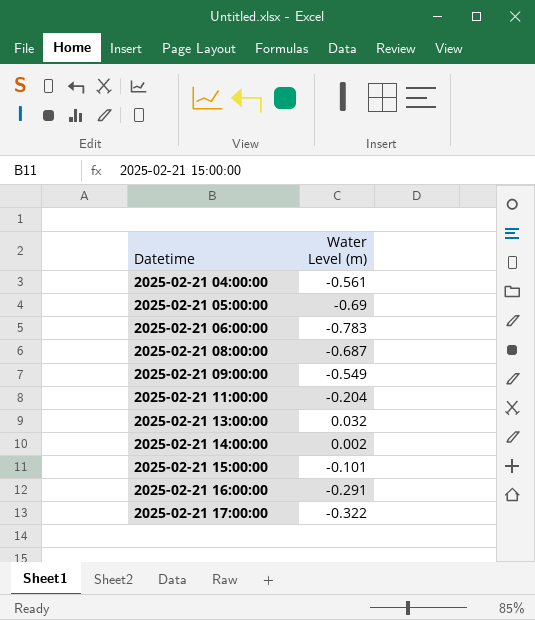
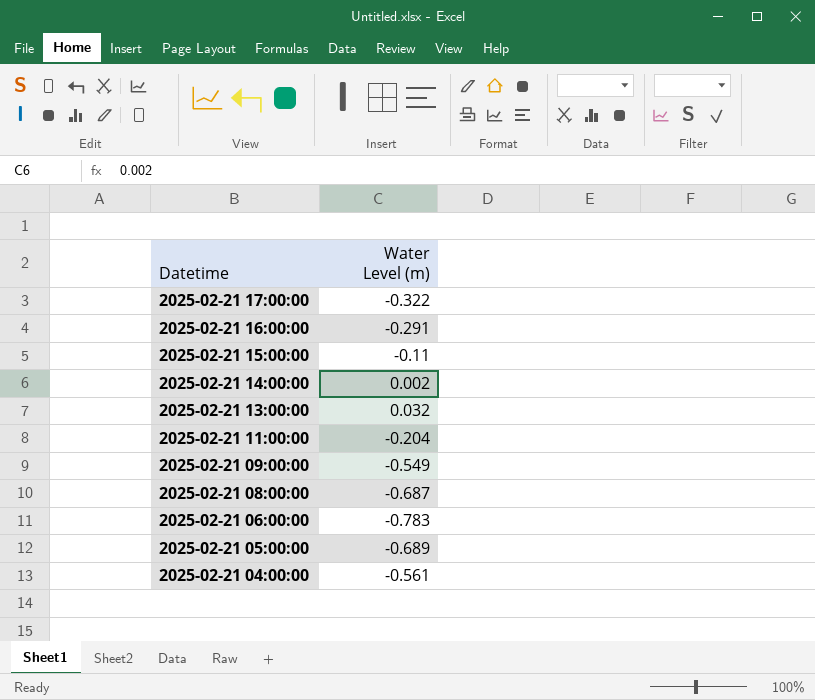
row order: Datetime ascending -> Datetime descending
2025-02-21 15:00:00 | Water Level (m): -0.101 -> -0.11
2025-02-21 05:00:00 | Water Level (m): -0.69 -> -0.689

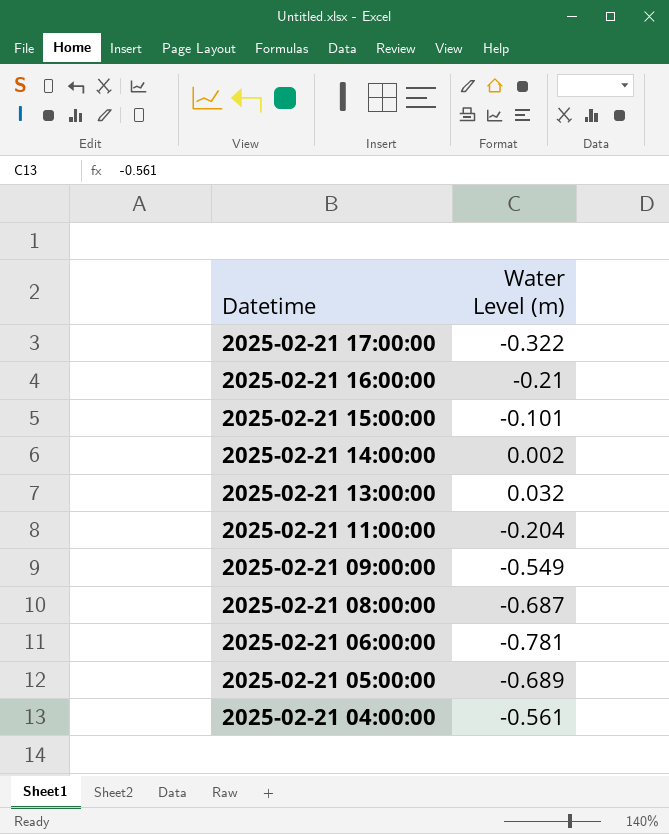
2025-02-21 16:00:00 | Water Level (m): -0.291 -> -0.21
2025-02-21 15:00:00 | Water Level (m): -0.11 -> -0.101
2025-02-21 06:00:00 | Water Level (m): -0.783 -> -0.781

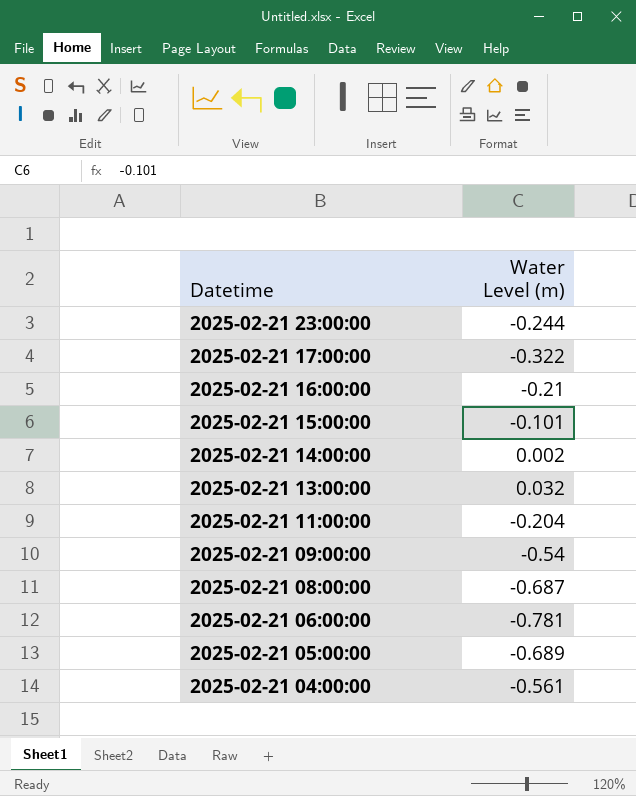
row 2025-02-21 23:00:00: none -> -0.244
2025-02-21 09:00:00 | Water Level (m): -0.549 -> -0.54

